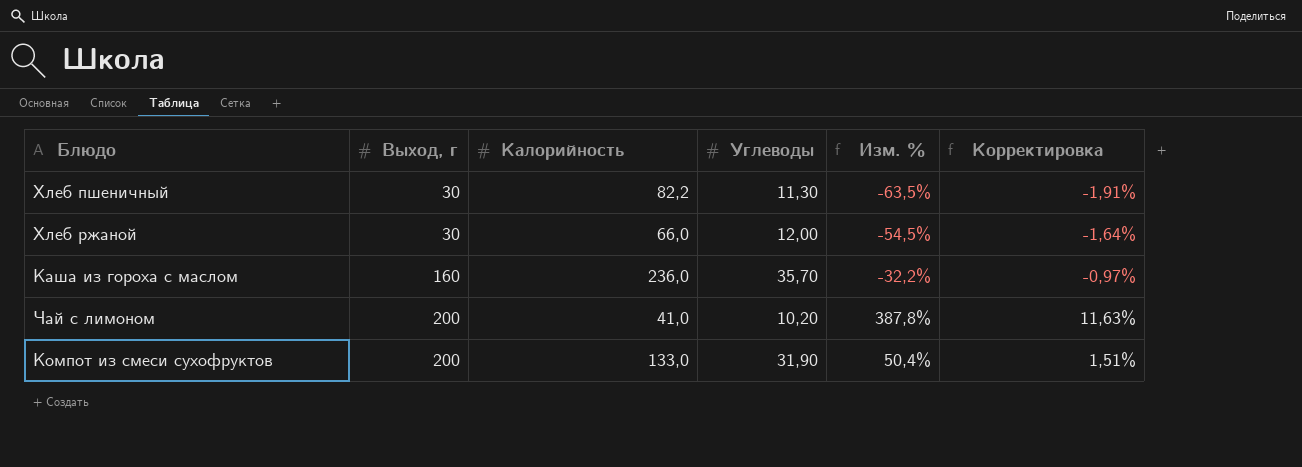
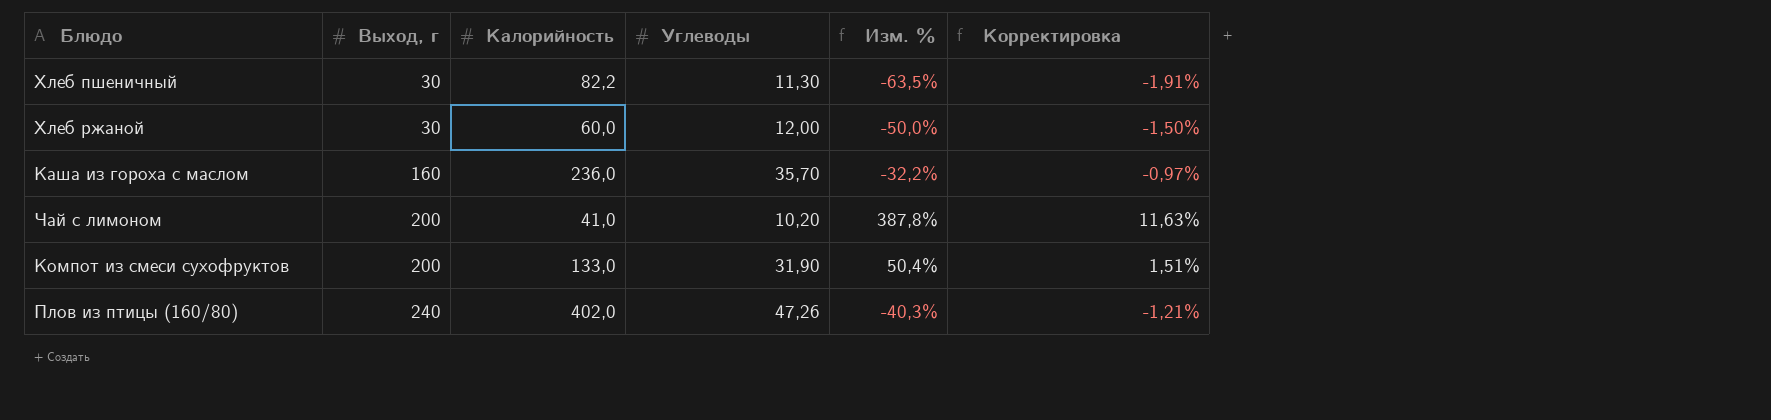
Хлеб ржаной | Калорийность: 66,0 -> 60,0
Хлеб ржаной | Изм. %: -54,5% -> -50,0%
Хлеб ржаной | Корректировка: -1,64% -> -1,50%
row Плов из птицы (160/80): none -> 240 | 402,0 | 47,26 | -40,3% | -1,21%

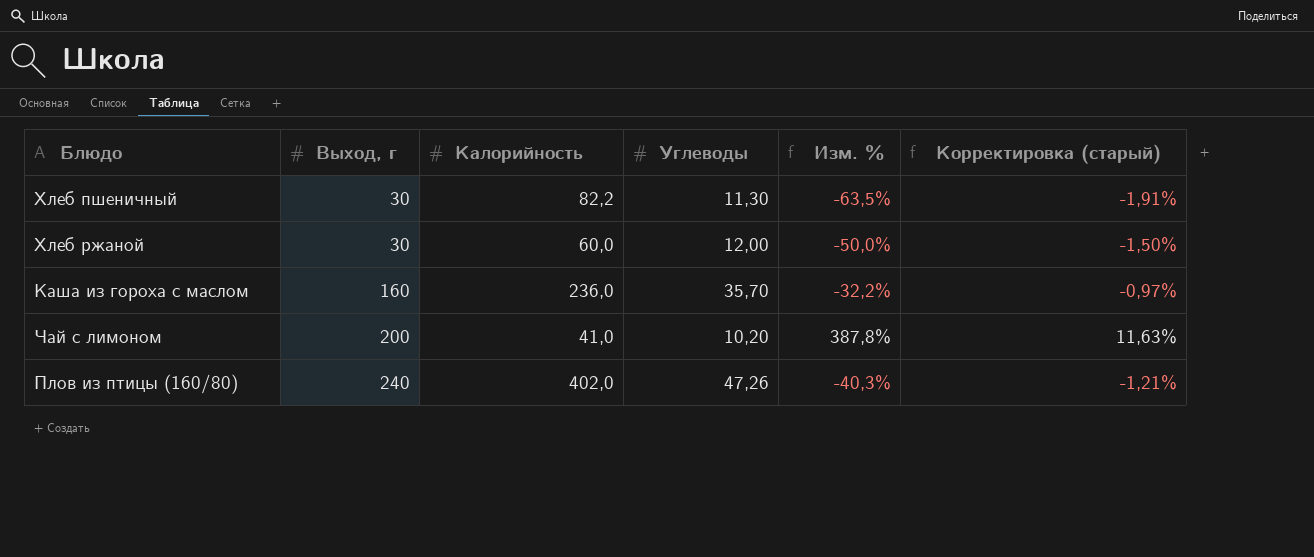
column name: Корректировка -> Корректировка (старый)
row Компот из смеси сухофруктов: 200 | 133,0 | 31,90 | 50,4% | 1,51% -> none

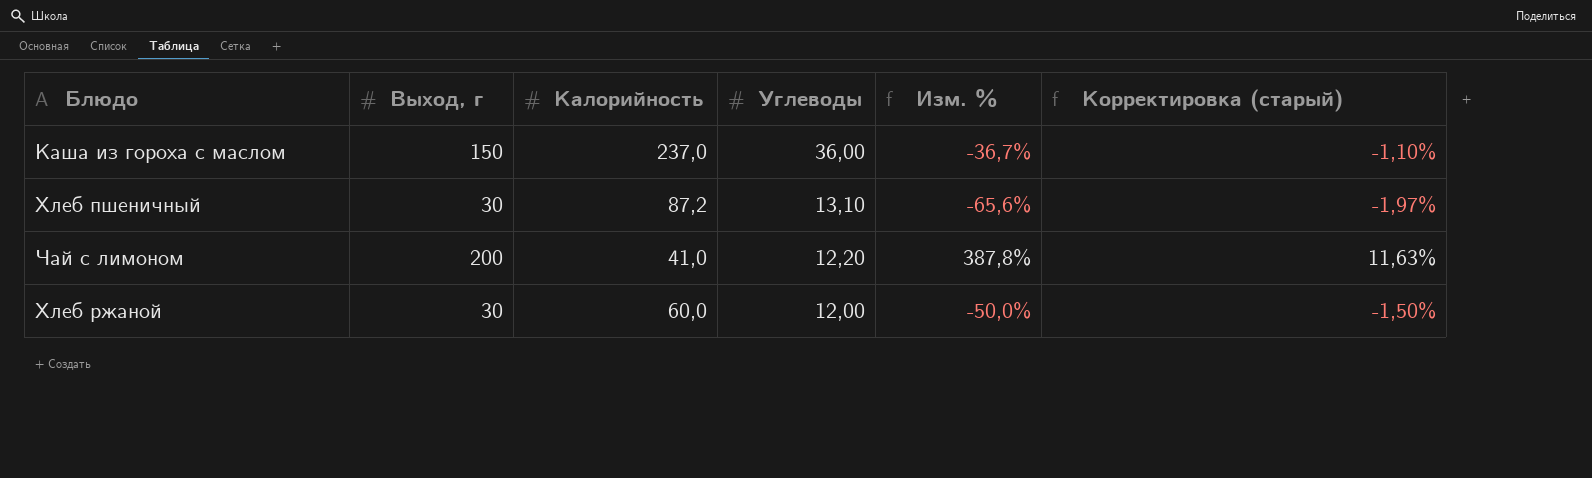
row order: Выход, г ascending -> Углеводы descending
row Плов из птицы (160/80): 240 | 402,0 | 47,26 | -40,3% | -1,21% -> none
Каша из гороха с маслом | Выход, г: 160 -> 150
Каша из гороха с маслом | Калорийность: 236,0 -> 237,0
Каша из гороха с маслом | Углеводы: 35,70 -> 36,00
Каша из гороха с маслом | Изм. %: -32,2% -> -36,7%
Каша из гороха с маслом | Корректировка (старый): -0,97% -> -1,10%
Хлеб пшеничный | Калорийность: 82,2 -> 87,2
Хлеб пшеничный | Углеводы: 11,30 -> 13,10
Хлеб пшеничный | Изм. %: -63,5% -> -65,6%
Хлеб пшеничный | Корректировка (старый): -1,91% -> -1,97%
Чай с лимоном | Углеводы: 10,20 -> 12,20

